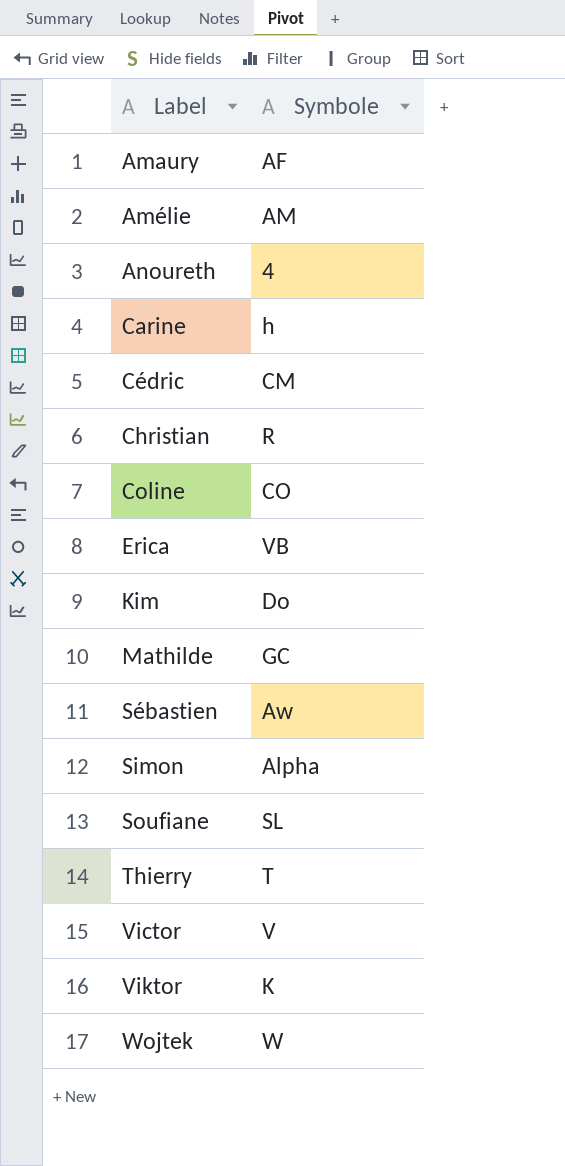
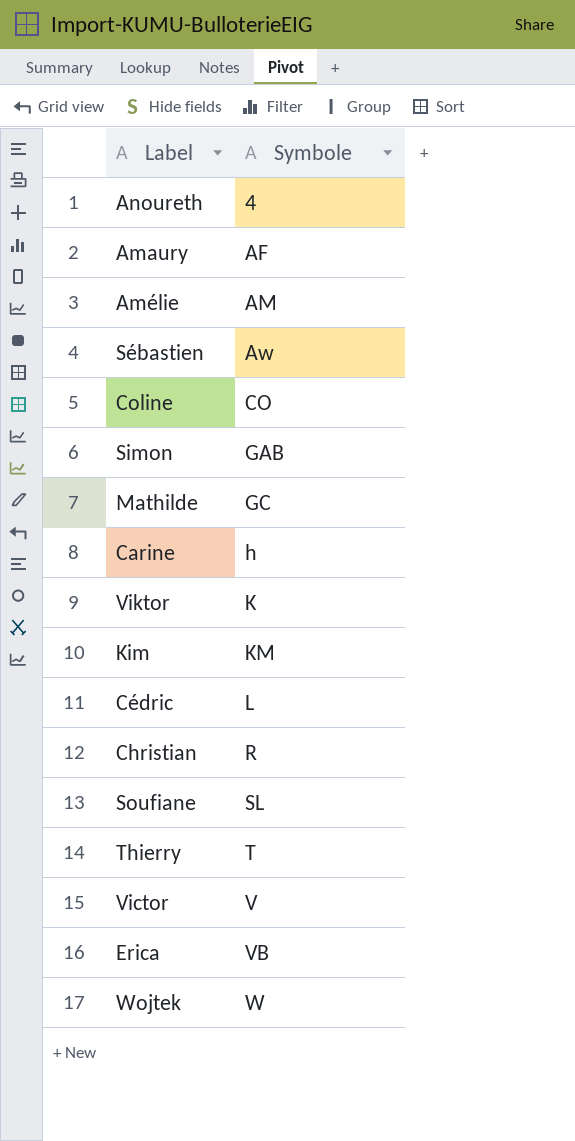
row order: Label ascending -> Symbole ascending
Simon | Symbole: Alpha -> GAB
Kim | Symbole: Do -> KM
Cédric | Symbole: CM -> L

